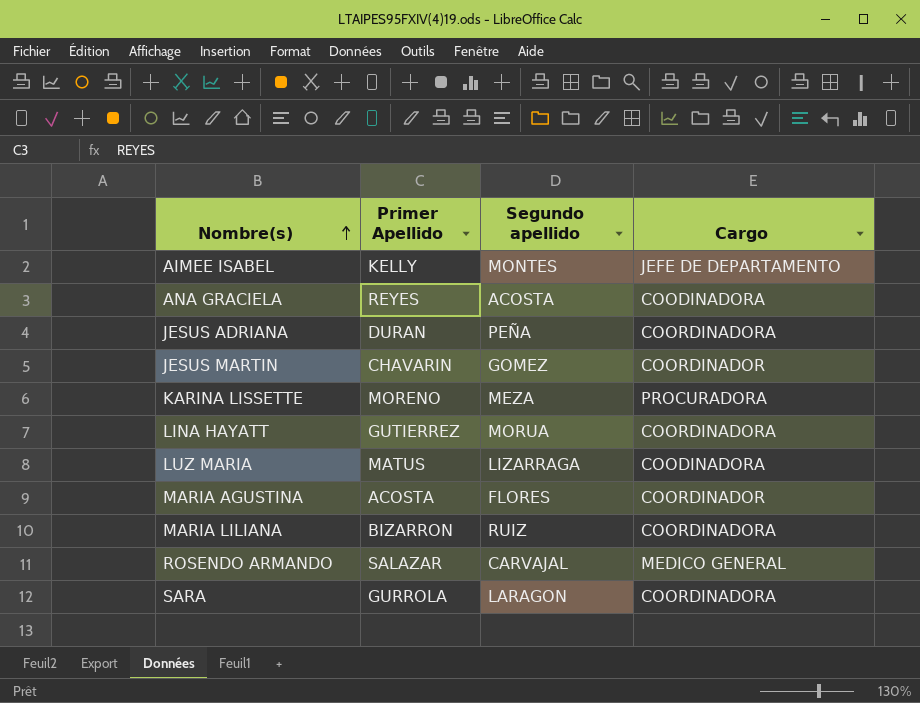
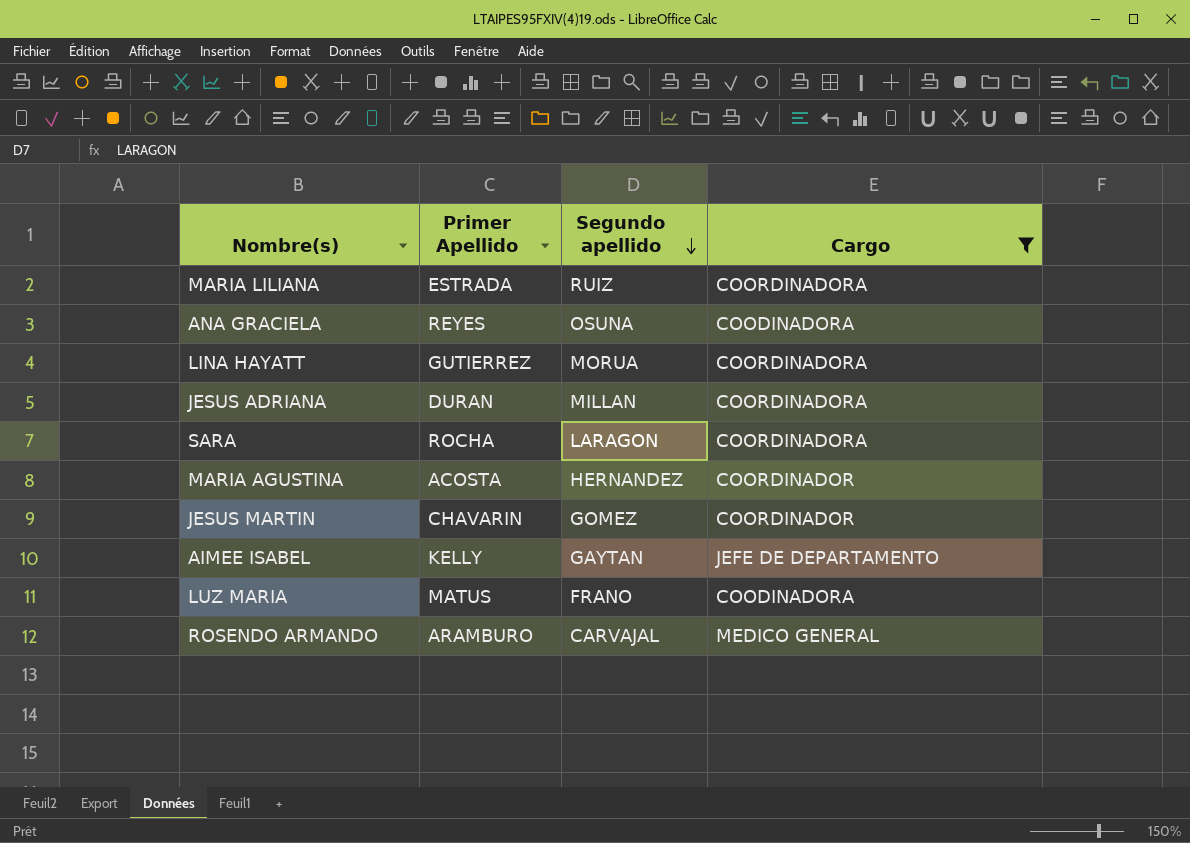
filter: none -> Cargo != PROCURADORA
row order: Nombre(s) ascending -> Segundo apellido descending
MARIA LILIANA | Primer Apellido: BIZARRON -> ESTRADA
ANA GRACIELA | Segundo apellido: ACOSTA -> OSUNA
JESUS ADRIANA | Segundo apellido: PEÑA -> MILLAN
SARA | Primer Apellido: GURROLA -> ROCHA
MARIA AGUSTINA | Segundo apellido: FLORES -> HERNANDEZ
AIMEE ISABEL | Segundo apellido: MONTES -> GAYTAN
LUZ MARIA | Segundo apellido: LIZARRAGA -> FRANO
ROSENDO ARMANDO | Primer Apellido: SALAZAR -> ARAMBURO

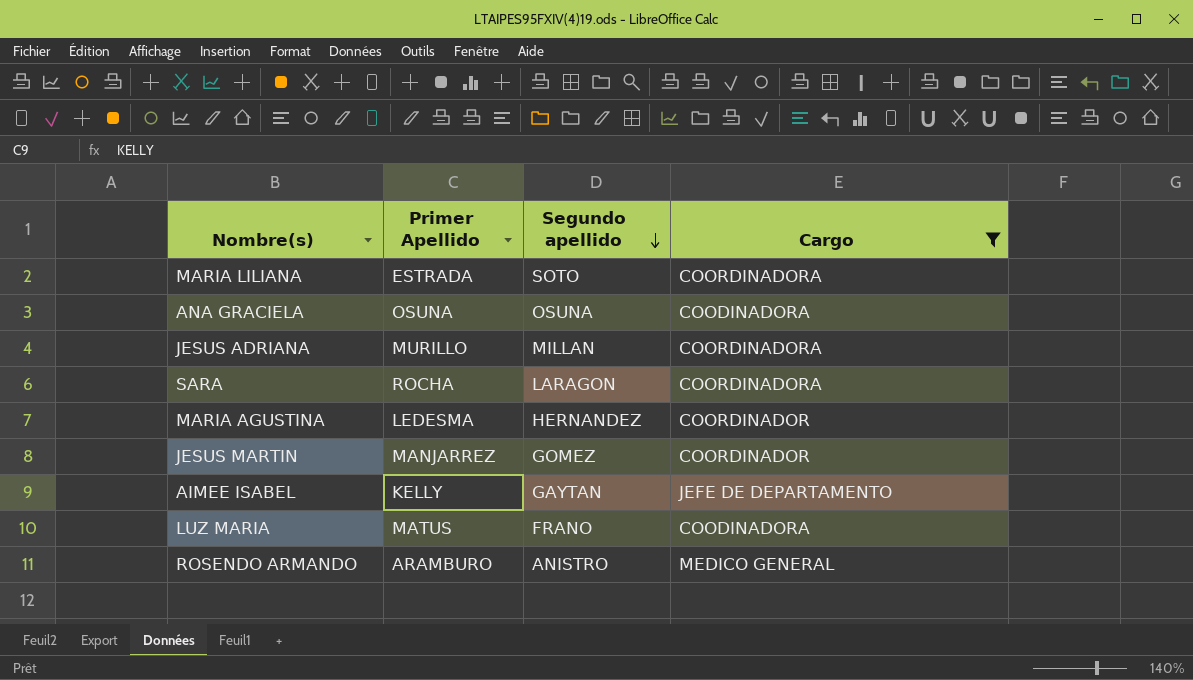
row LINA HAYATT: GUTIERREZ | MORUA | COORDINADORA -> none
MARIA LILIANA | Segundo apellido: RUIZ -> SOTO
ANA GRACIELA | Primer Apellido: REYES -> OSUNA
JESUS ADRIANA | Primer Apellido: DURAN -> MURILLO
MARIA AGUSTINA | Primer Apellido: ACOSTA -> LEDESMA
JESUS MARTIN | Primer Apellido: CHAVARIN -> MANJARREZ
ROSENDO ARMANDO | Segundo apellido: CARVAJAL -> ANISTRO

